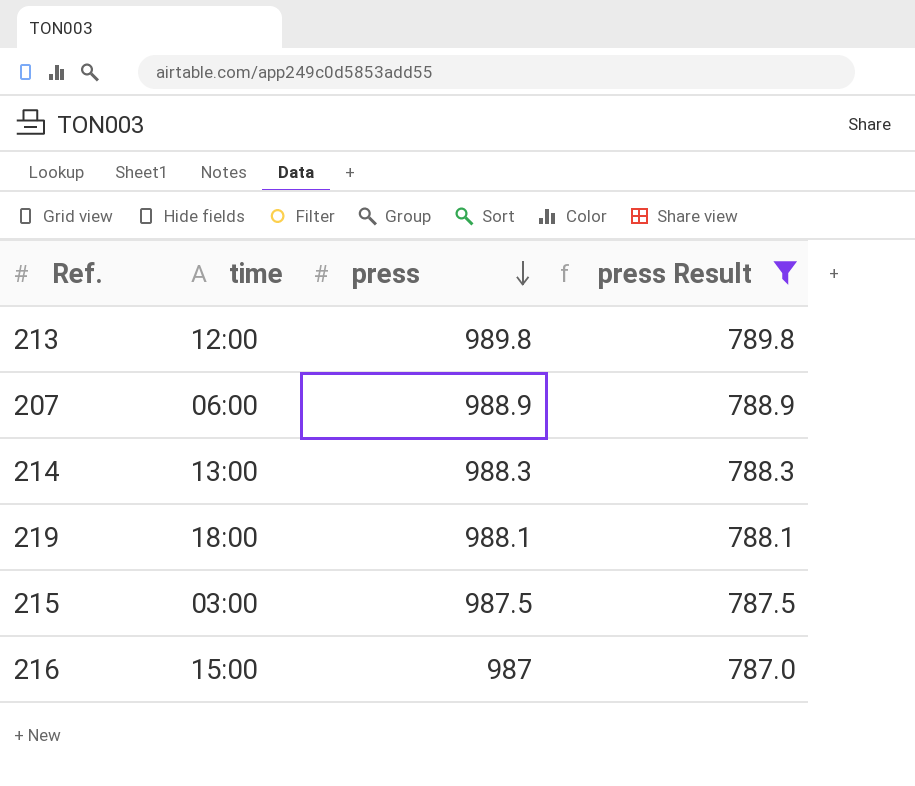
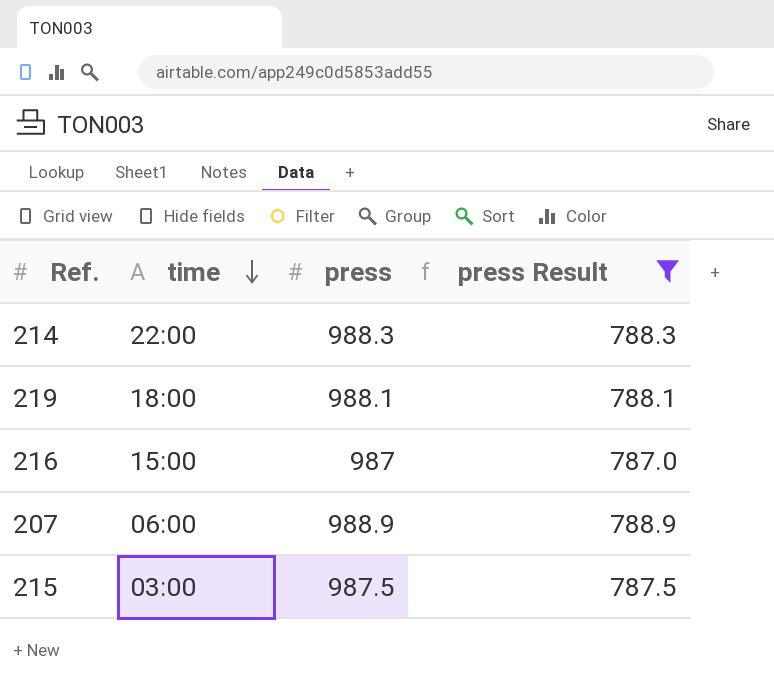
row order: press descending -> time descending
row 213: 12:00 | 989.8 | 789.8 -> none
214 | time: 13:00 -> 22:00

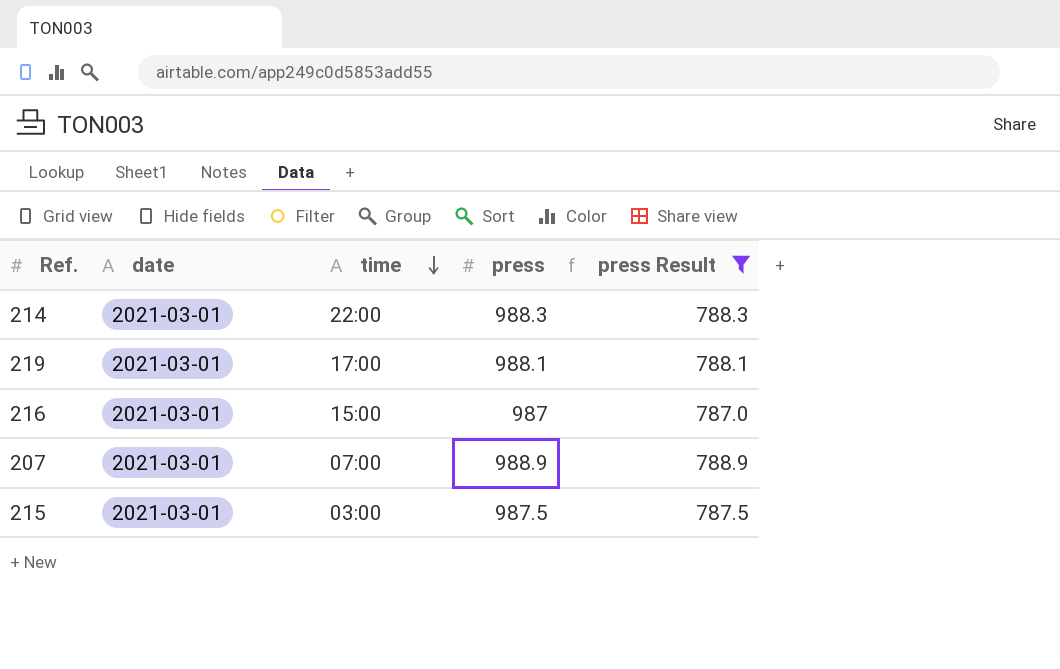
column date | position: none -> 2
219 | time: 18:00 -> 17:00
207 | time: 06:00 -> 07:00

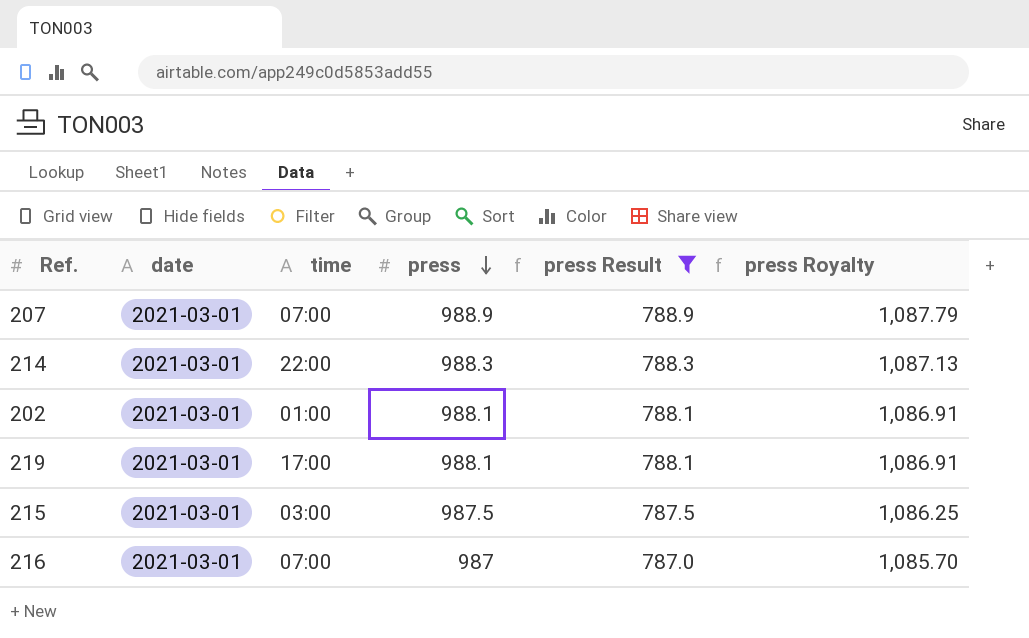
row order: time descending -> press descending
column press Royalty | formula: none -> [press] * 1.1
row 202: none -> 2021-03-01 | 01:00 | 988.1 | 788.1 | 1,086.91
216 | time: 15:00 -> 07:00

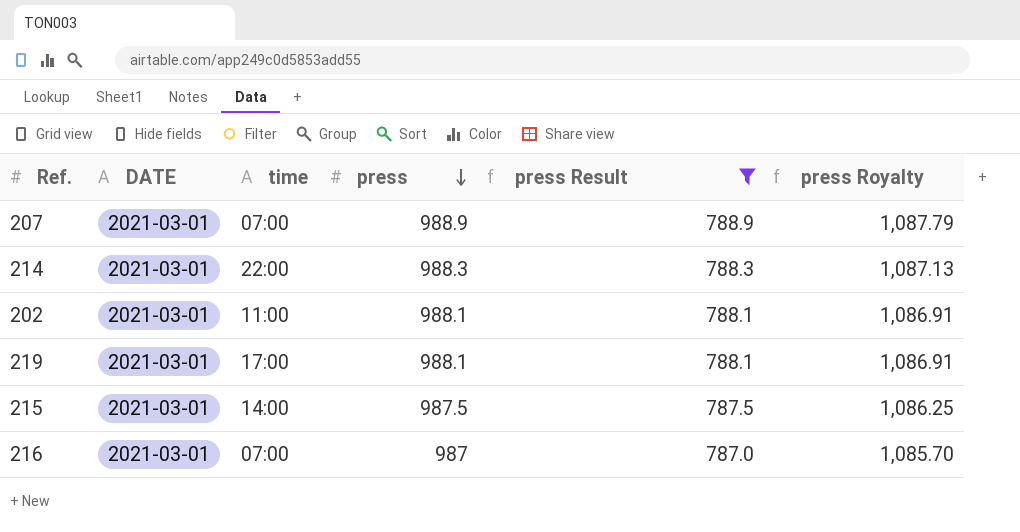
column name: date -> DATE
202 | time: 01:00 -> 11:00
215 | time: 03:00 -> 14:00

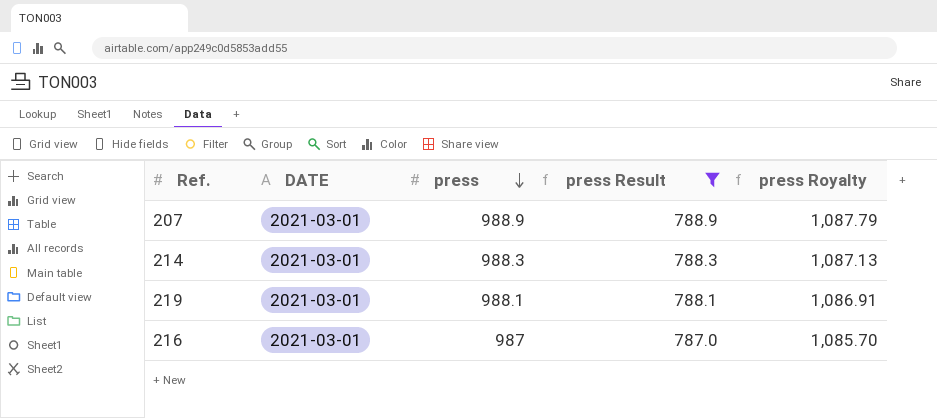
column time | position: 3 -> none
row 202: 2021-03-01 | 11:00 | 988.1 | 788.1 | 1,086.91 -> none
row 215: 2021-03-01 | 14:00 | 987.5 | 787.5 | 1,086.25 -> none

